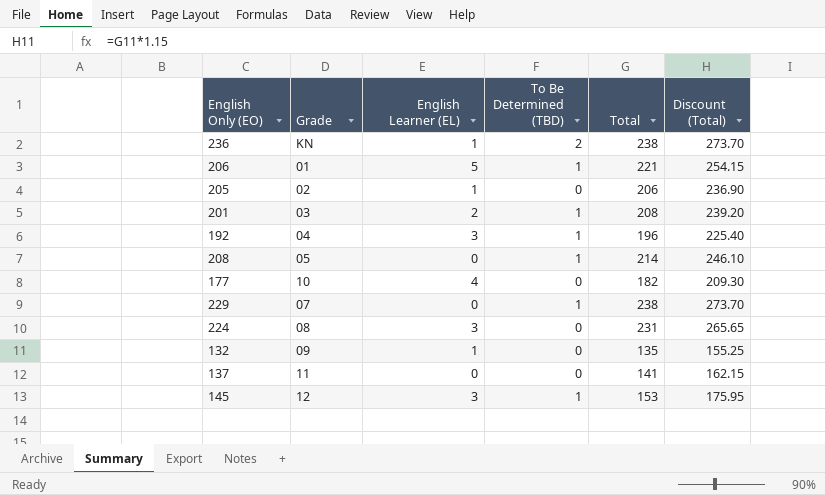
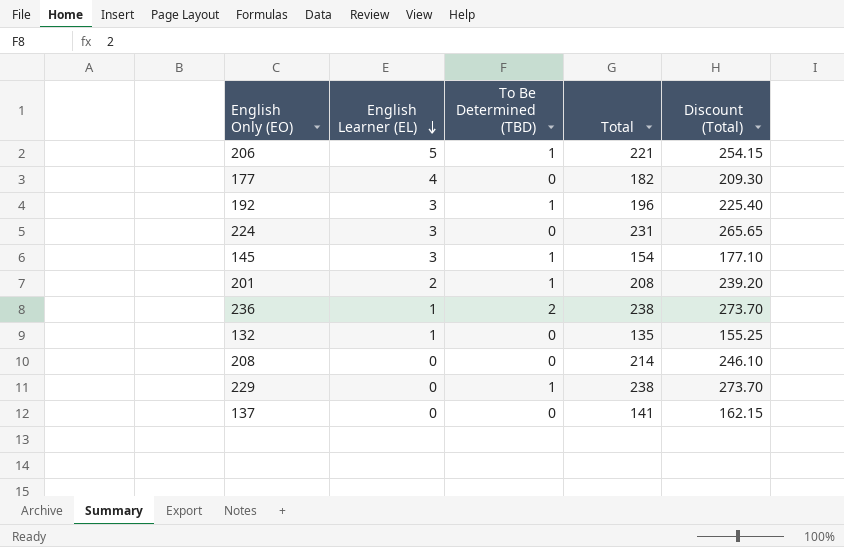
row order: none -> English Learner (EL) descending
column Grade | position: 2 -> none
row 205: 02 | 1 | 0 | 206 | 236.90 -> none
145 | Total: 153 -> 154
145 | Discount (Total): 175.95 -> 177.10
208 | To Be Determined (TBD): 1 -> 0

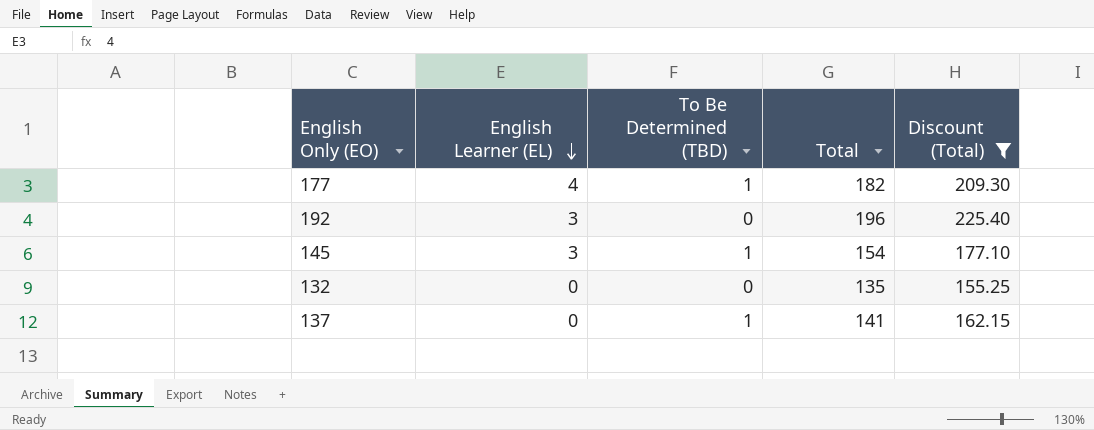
filter: none -> Discount (Total) <= 225.40
177 | To Be Determined (TBD): 0 -> 1
192 | To Be Determined (TBD): 1 -> 0
132 | English Learner (EL): 1 -> 0
137 | To Be Determined (TBD): 0 -> 1

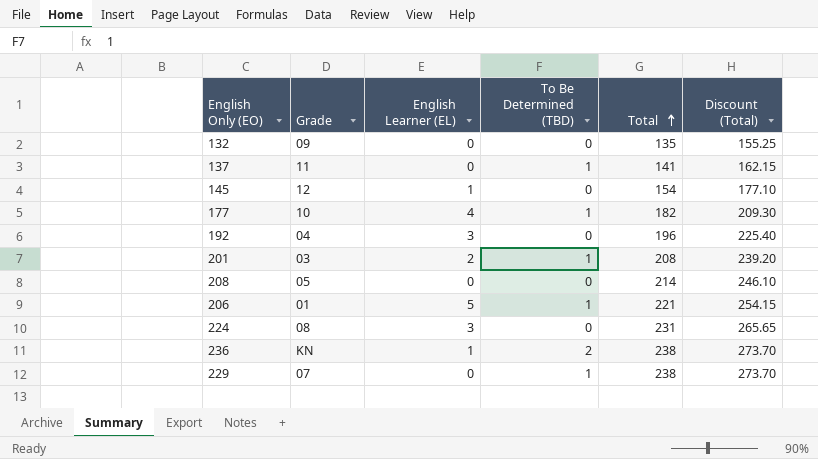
filter: Discount (Total) <= 225.40 -> none
row order: English Learner (EL) descending -> Total ascending
column Grade | position: none -> 2
145 | English Learner (EL): 3 -> 1
145 | To Be Determined (TBD): 1 -> 0

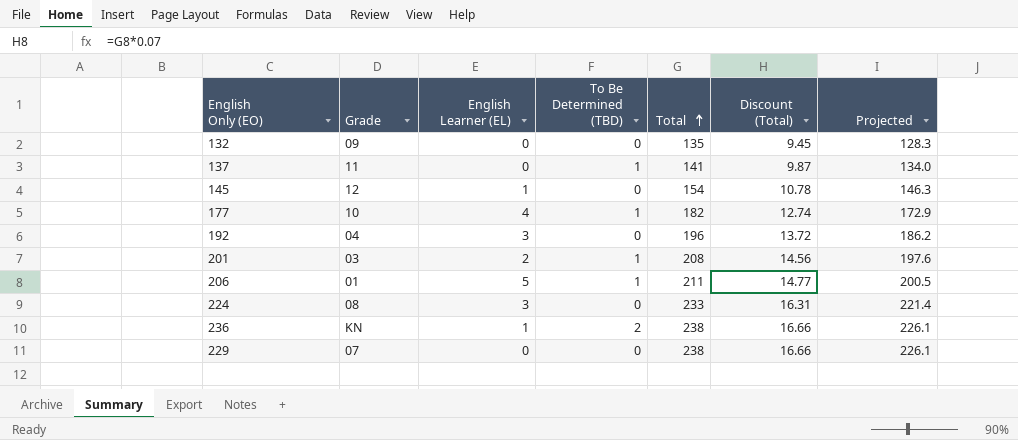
column Discount (Total) | formula: [Total] * 1.15 -> [Total] * 0.07
column Projected | formula: none -> [Total] * 0.95
row 208: 05 | 0 | 0 | 214 | 246.10 -> none
206 | Total: 221 -> 211
224 | Total: 231 -> 233
229 | To Be Determined (TBD): 1 -> 0

